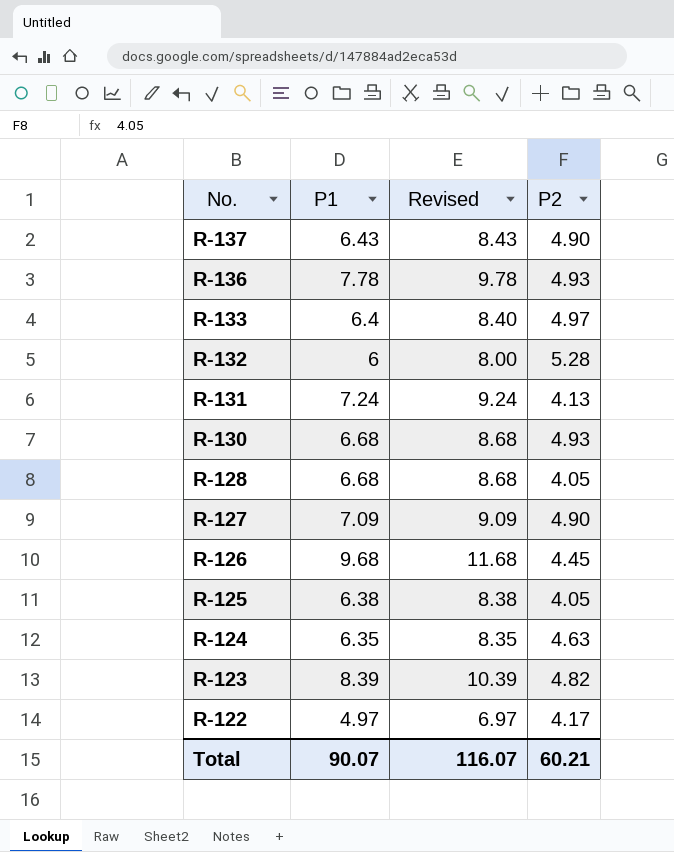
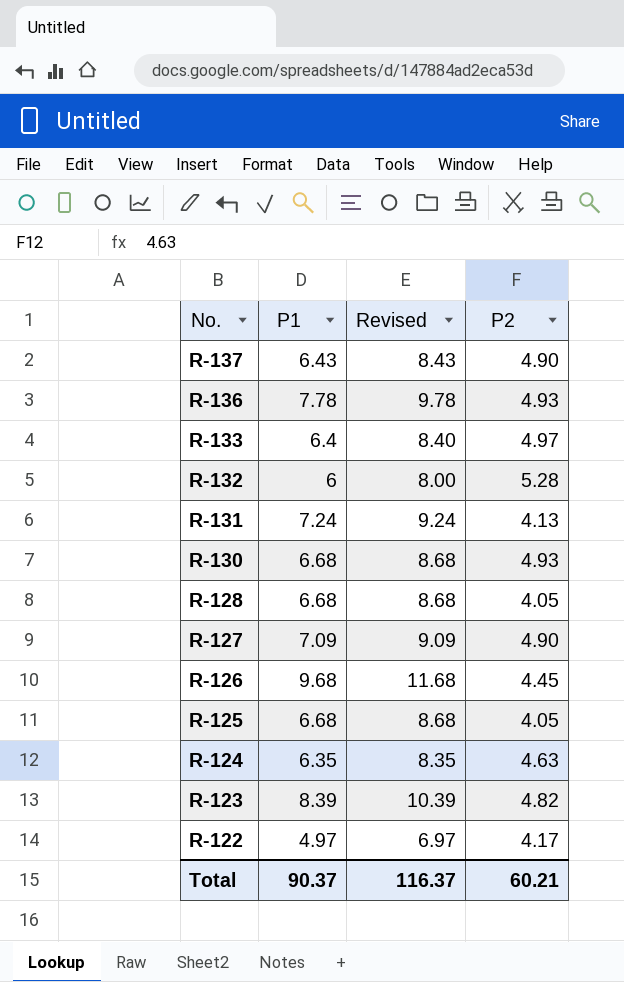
R-125 | P1: 6.38 -> 6.68
R-125 | Revised: 8.38 -> 8.68
Total | P1: 90.07 -> 90.37
Total | Revised: 116.07 -> 116.37

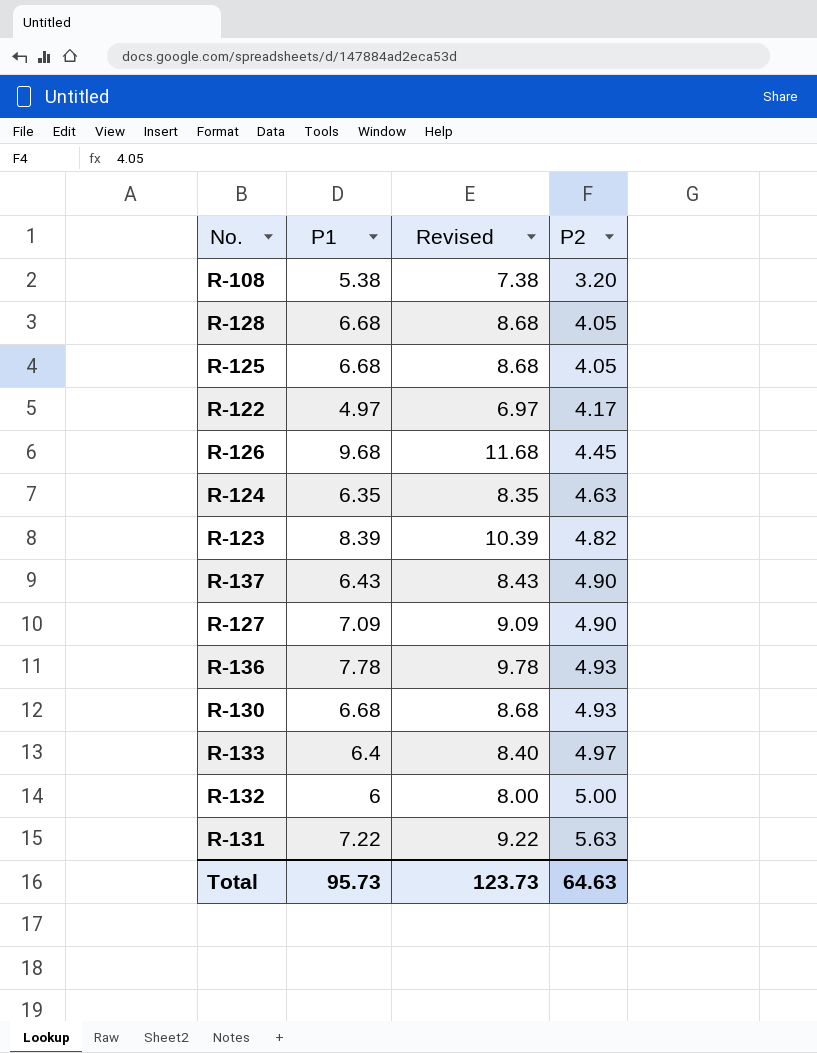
row order: No. descending -> P2 ascending
row R-108: none -> 5.38 | 7.38 | 3.20
R-132 | P2: 5.28 -> 5.00
R-131 | P1: 7.24 -> 7.22
R-131 | Revised: 9.24 -> 9.22
R-131 | P2: 4.13 -> 5.63
Total | P1: 90.37 -> 95.73
Total | Revised: 116.37 -> 123.73
Total | P2: 60.21 -> 64.63

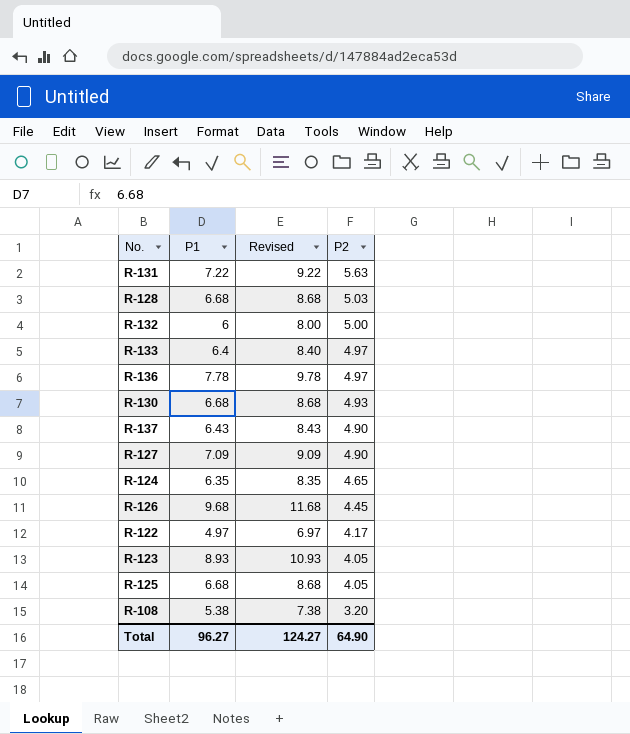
row order: P2 ascending -> P2 descending
R-128 | P2: 4.05 -> 5.03
R-136 | P2: 4.93 -> 4.97
R-124 | P2: 4.63 -> 4.65
R-123 | P1: 8.39 -> 8.93
R-123 | Revised: 10.39 -> 10.93
R-123 | P2: 4.82 -> 4.05
Total | P1: 95.73 -> 96.27
Total | Revised: 123.73 -> 124.27
Total | P2: 64.63 -> 64.90

